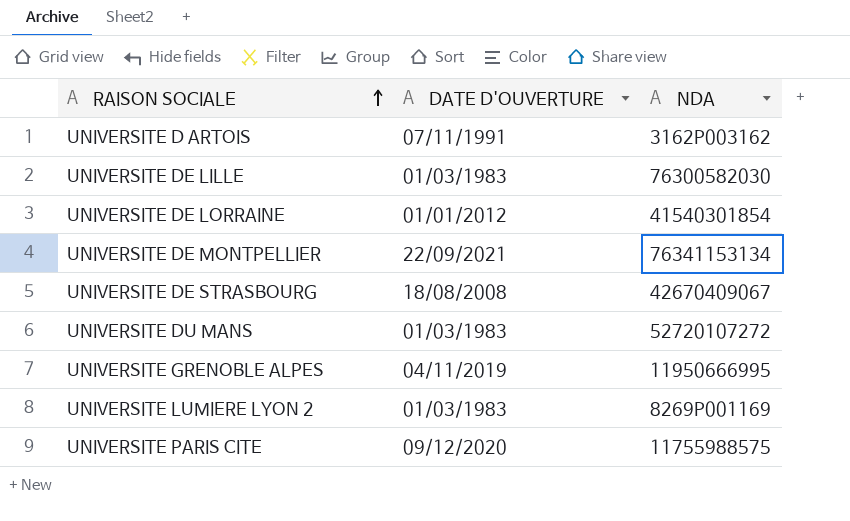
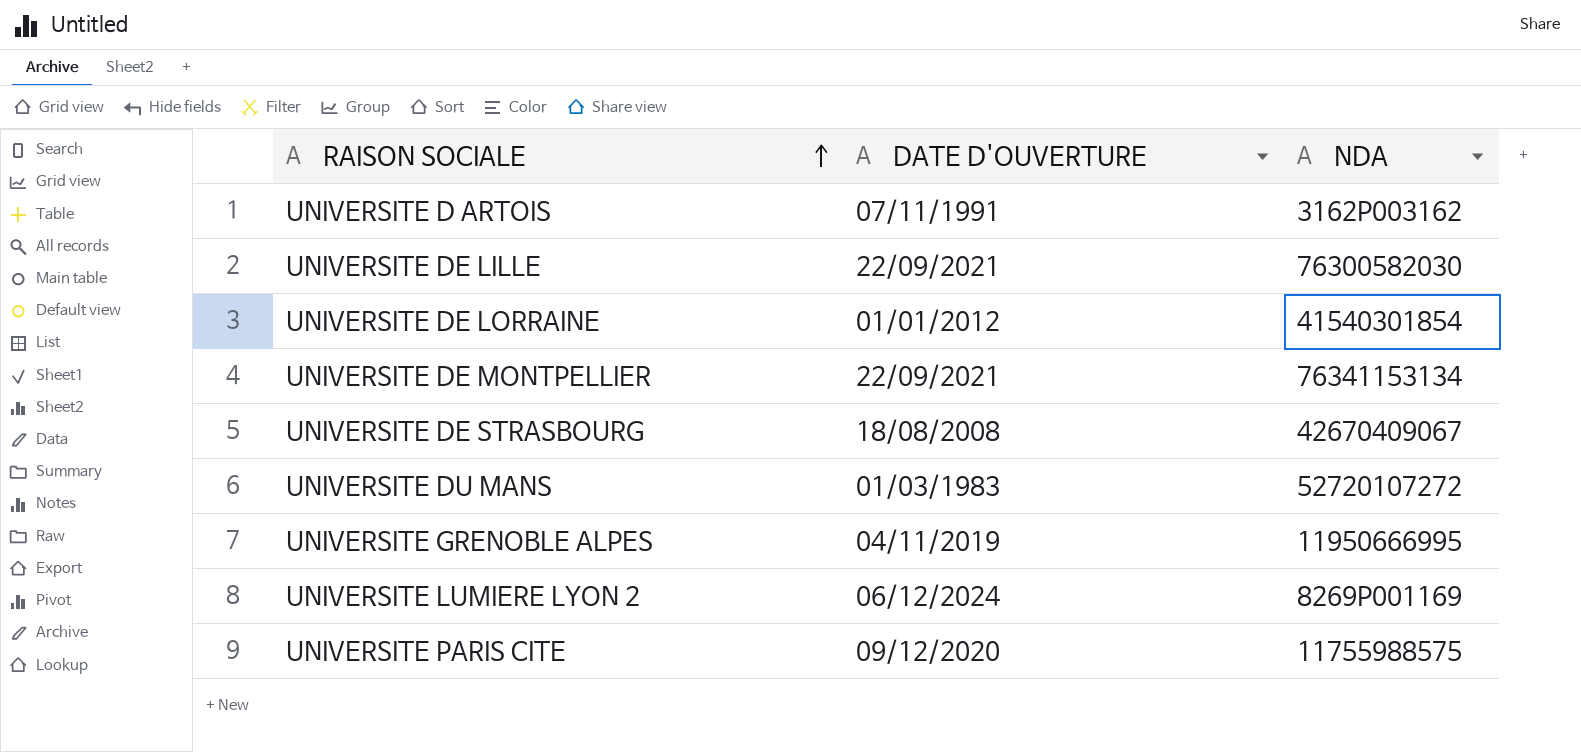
UNIVERSITE DE LILLE | DATE D'OUVERTURE: 01/03/1983 -> 22/09/2021
UNIVERSITE LUMIERE LYON 2 | DATE D'OUVERTURE: 01/03/1983 -> 06/12/2024

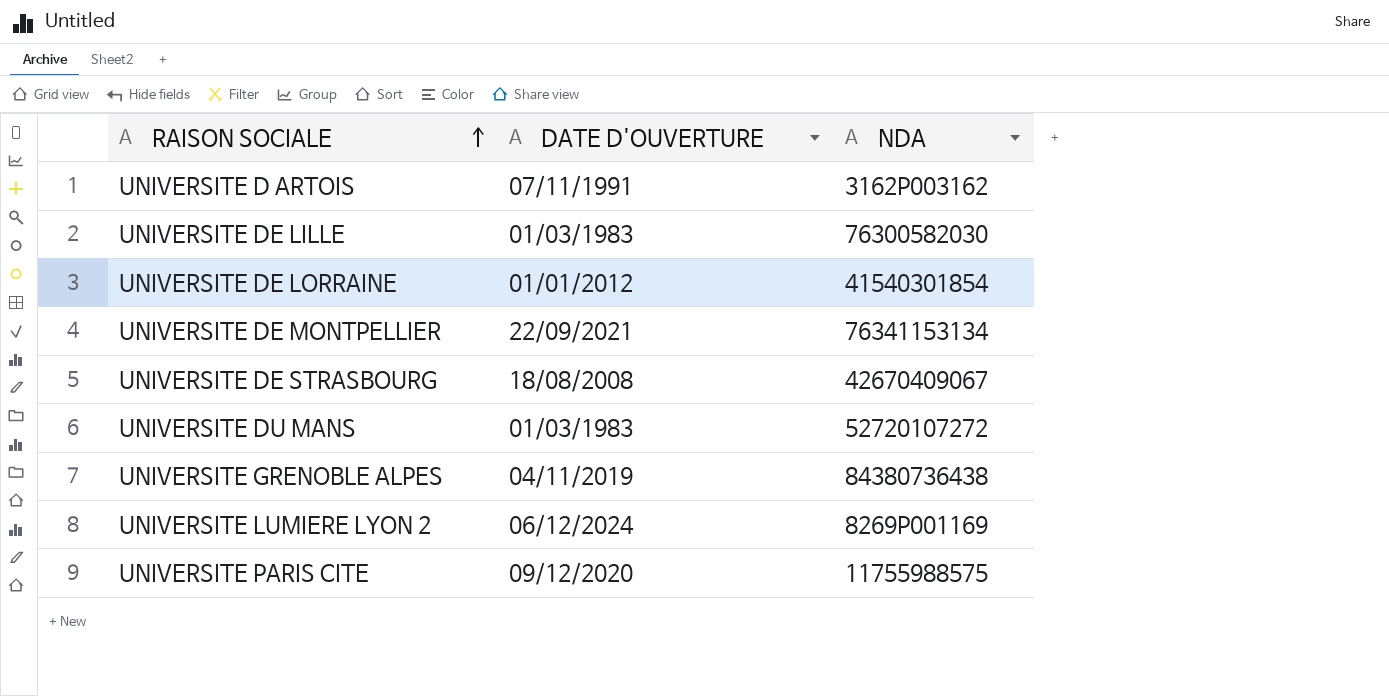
UNIVERSITE DE LILLE | DATE D'OUVERTURE: 22/09/2021 -> 01/03/1983
UNIVERSITE GRENOBLE ALPES | NDA: 11950666995 -> 84380736438

